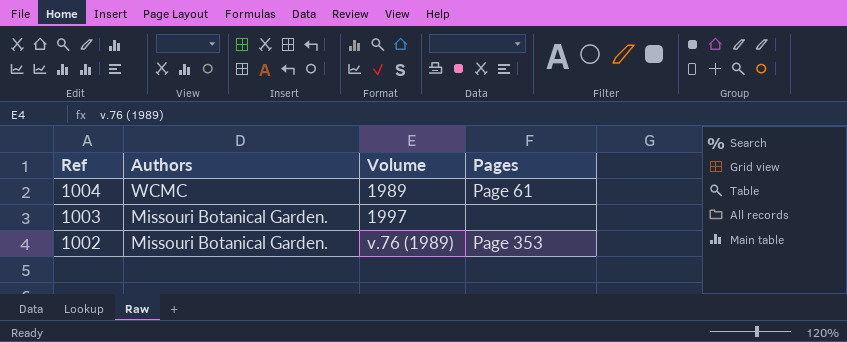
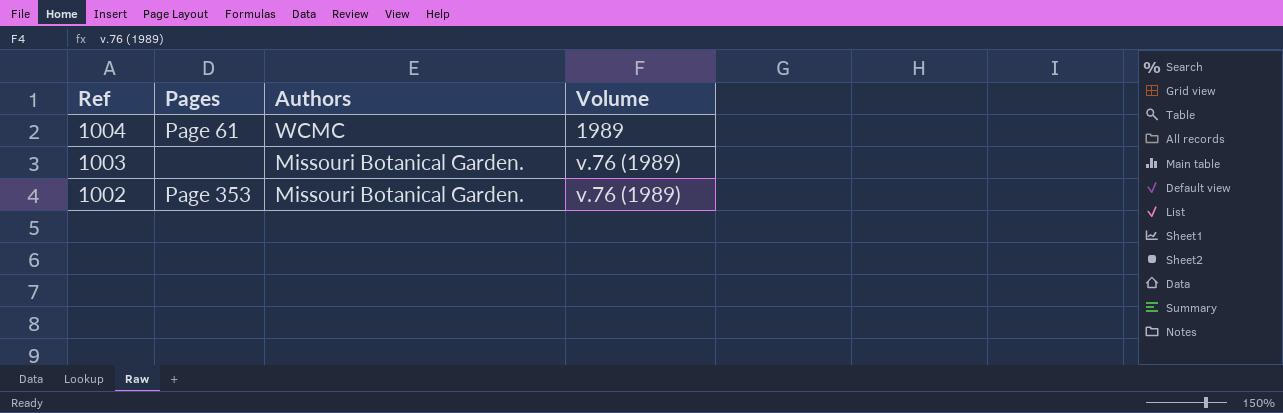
column Pages | position: 4 -> 2
1003 | Volume: 1997 -> v.76 (1989)

